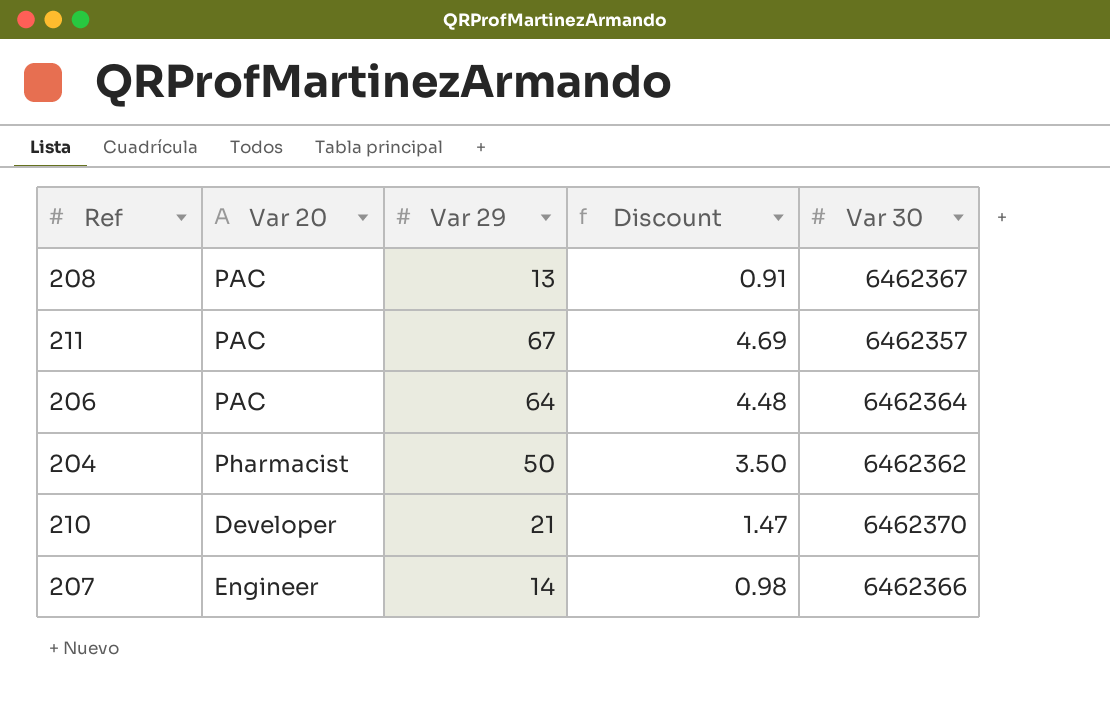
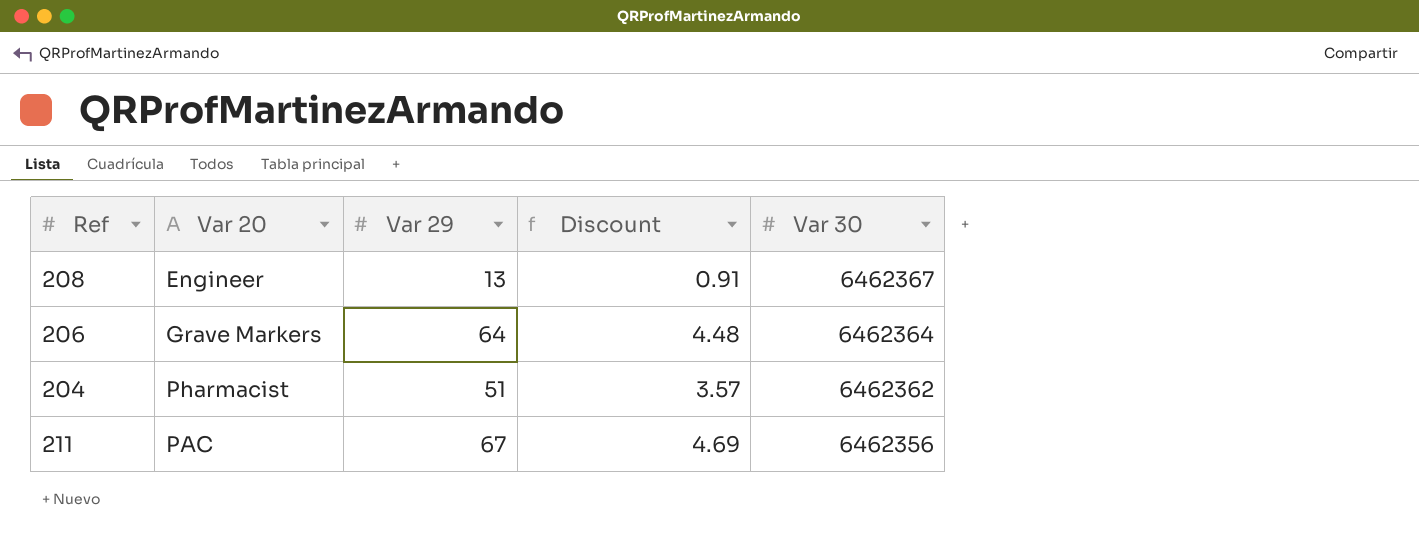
row order: none -> Var 30 descending
row 210: Developer | 21 | 1.47 | 6462370 -> none
row 207: Engineer | 14 | 0.98 | 6462366 -> none
208 | Var 20: PAC -> Engineer
206 | Var 20: PAC -> Grave Markers
204 | Var 29: 50 -> 51
204 | Discount: 3.50 -> 3.57
211 | Var 30: 6462357 -> 6462356

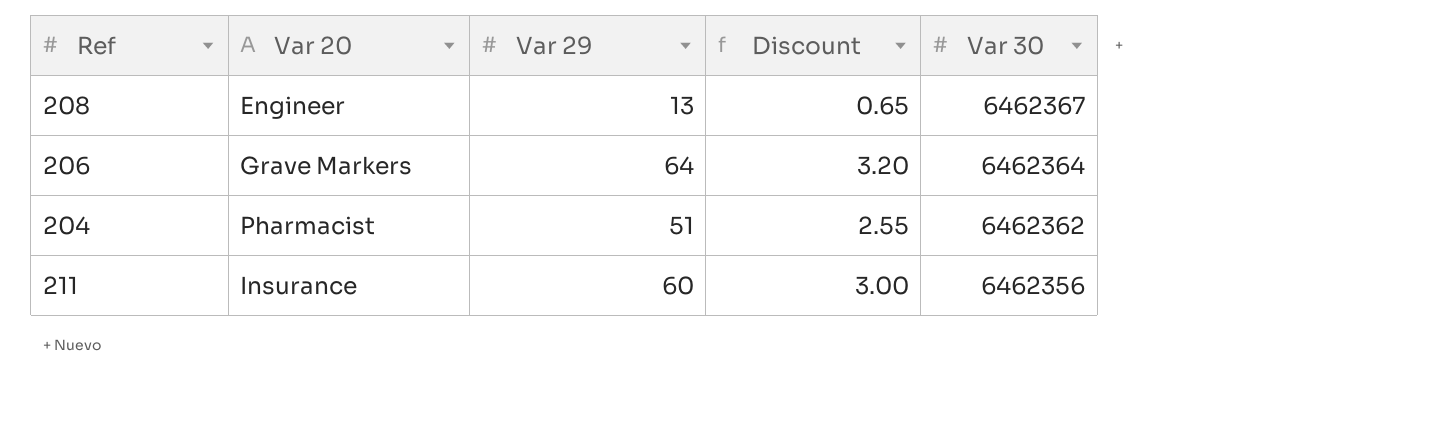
column Discount | formula: [Var 29] * 0.07 -> [Var 29] * 0.05
211 | Var 20: PAC -> Insurance
211 | Var 29: 67 -> 60

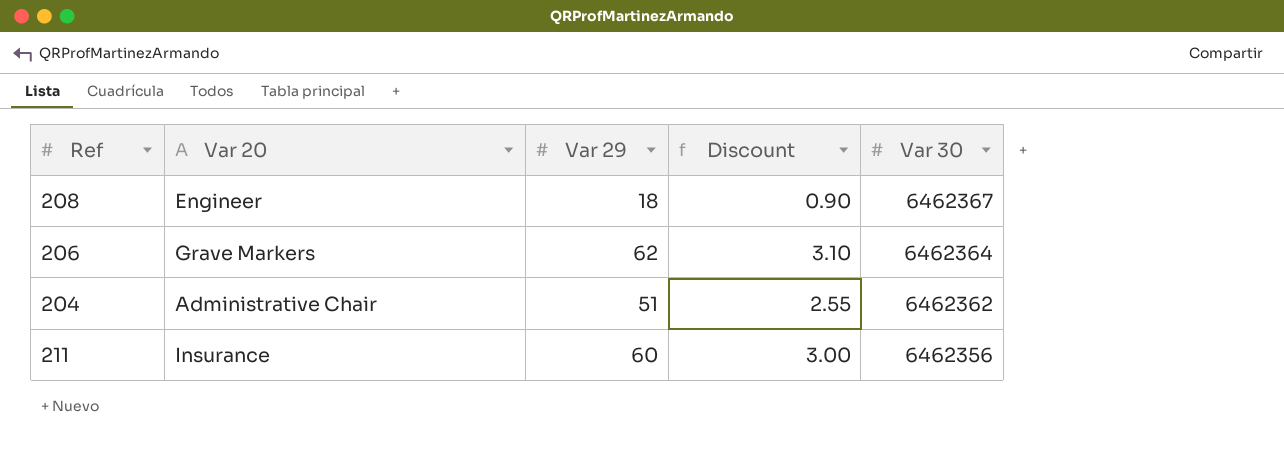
208 | Var 29: 13 -> 18
208 | Discount: 0.65 -> 0.90
206 | Var 29: 64 -> 62
206 | Discount: 3.20 -> 3.10
204 | Var 20: Pharmacist -> Administrative Chair

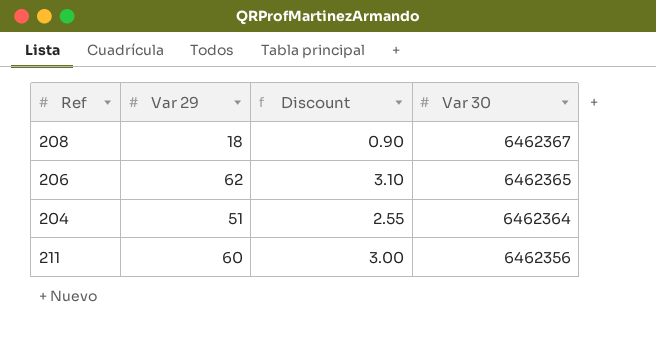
column Var 20 | position: 2 -> none
206 | Var 30: 6462364 -> 6462365
204 | Var 30: 6462362 -> 6462364

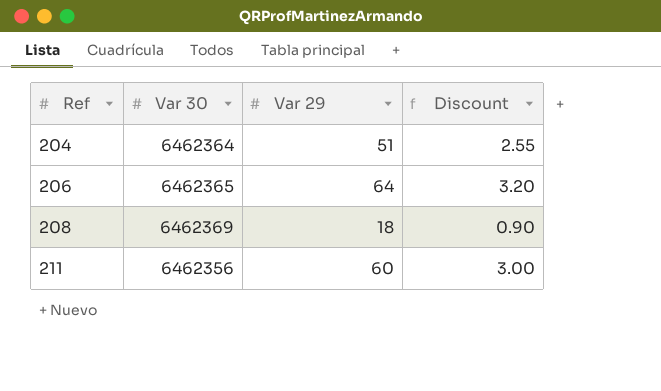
row order: Var 30 descending -> Ref ascending
column Var 30 | position: 4 -> 2
206 | Var 29: 62 -> 64
206 | Discount: 3.10 -> 3.20
208 | Var 30: 6462367 -> 6462369

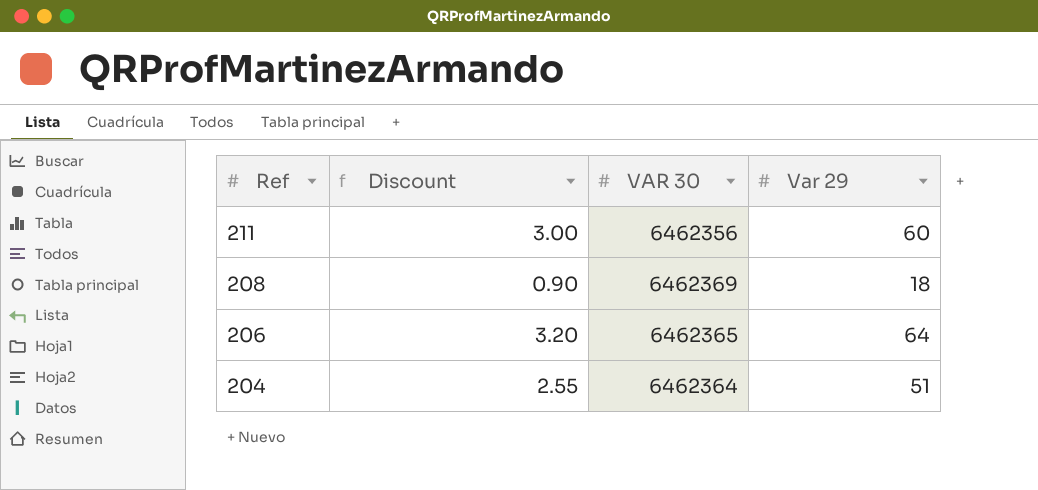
row order: Ref ascending -> Ref descending
column Discount | position: 4 -> 2
column name: Var 30 -> VAR 30

